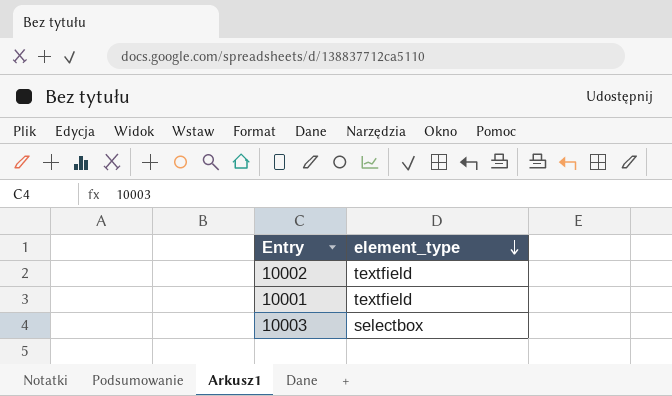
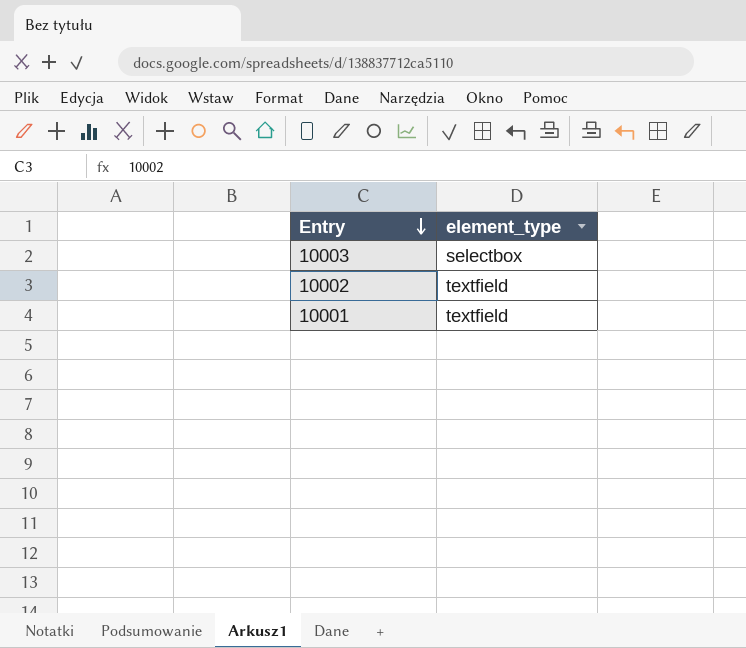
row order: element_type descending -> Entry descending

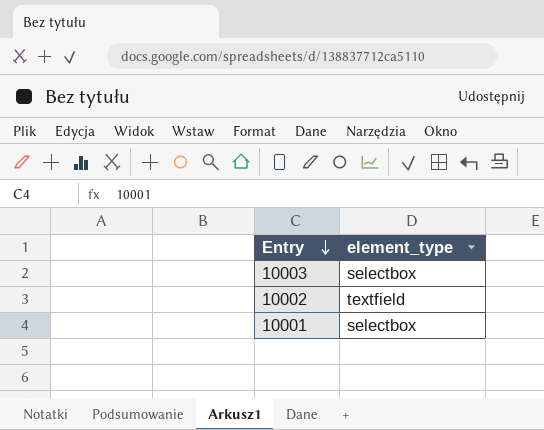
10001 | element_type: textfield -> selectbox

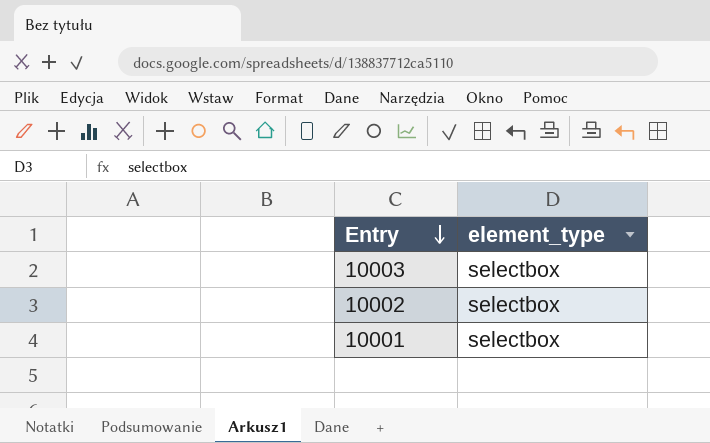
10002 | element_type: textfield -> selectbox

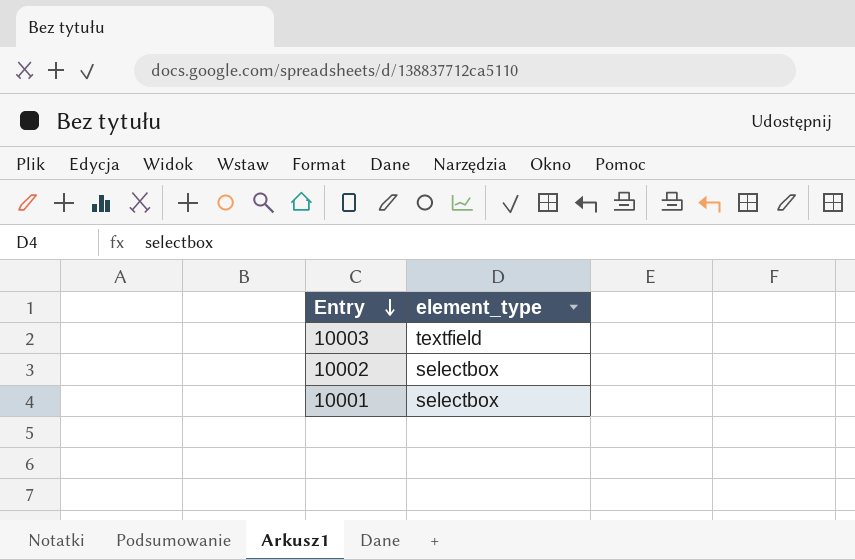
10003 | element_type: selectbox -> textfield

